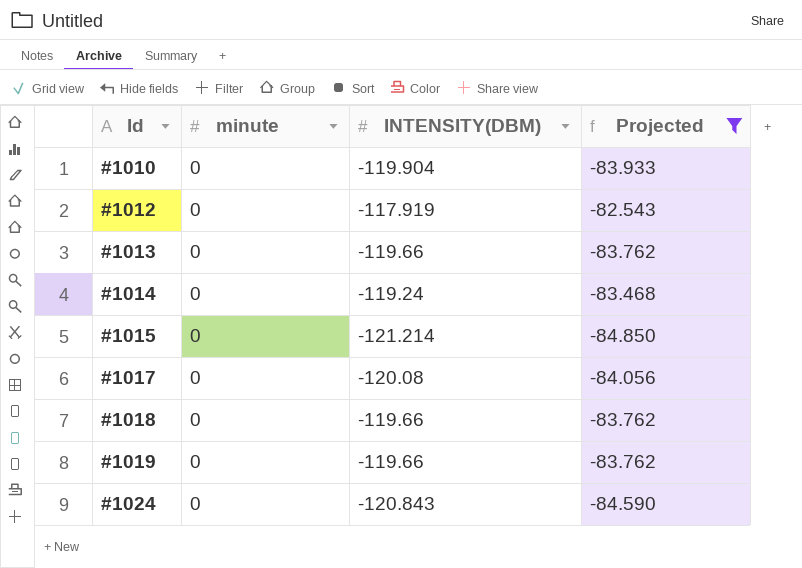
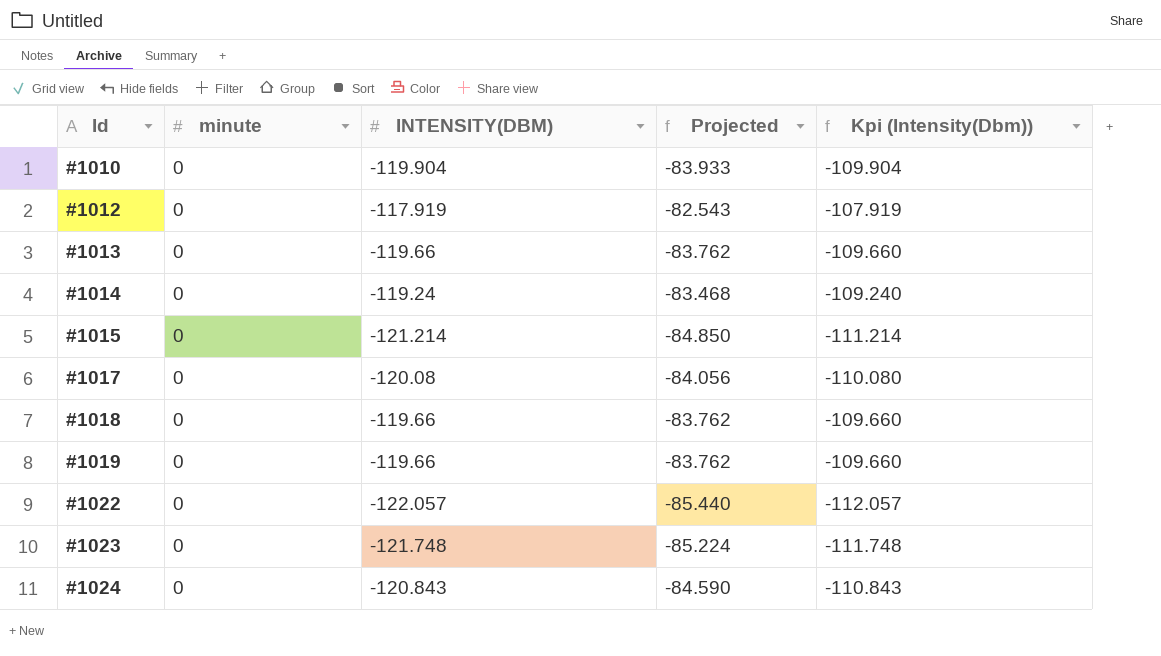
filter: Projected >= -84.850 -> none
column Kpi (Intensity(Dbm)) | formula: none -> [INTENSITY(DBM)] + 10

